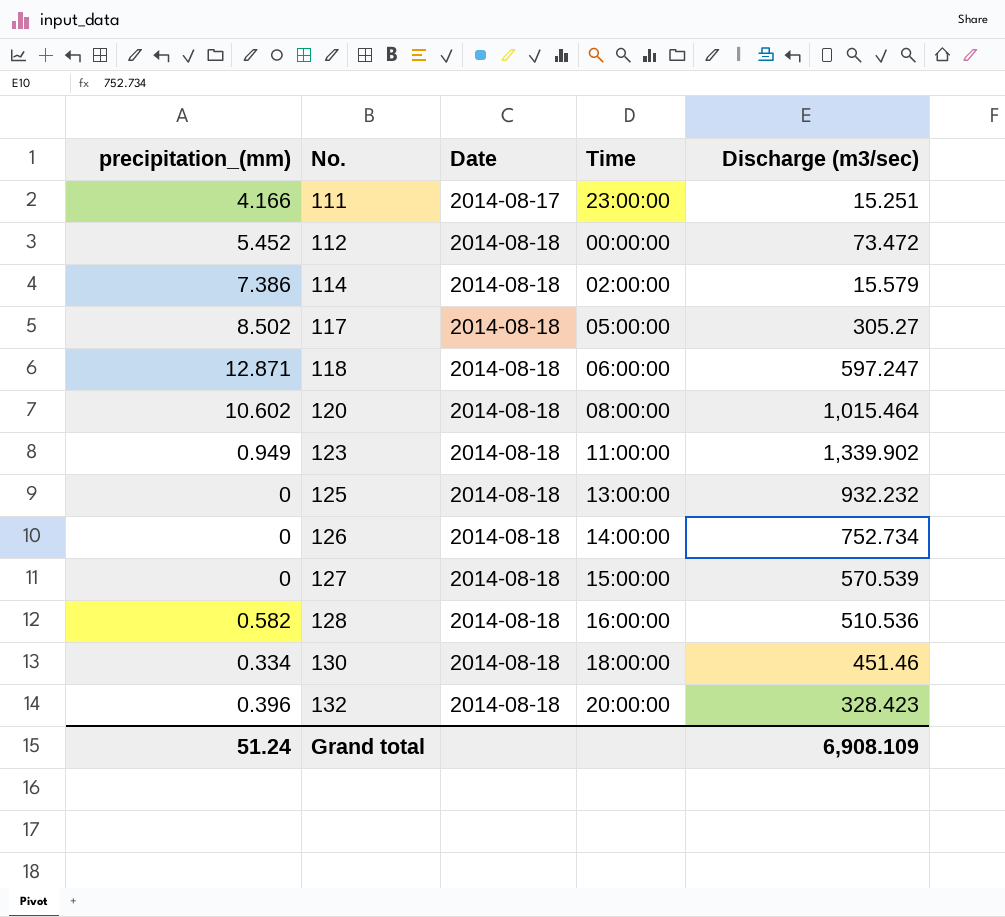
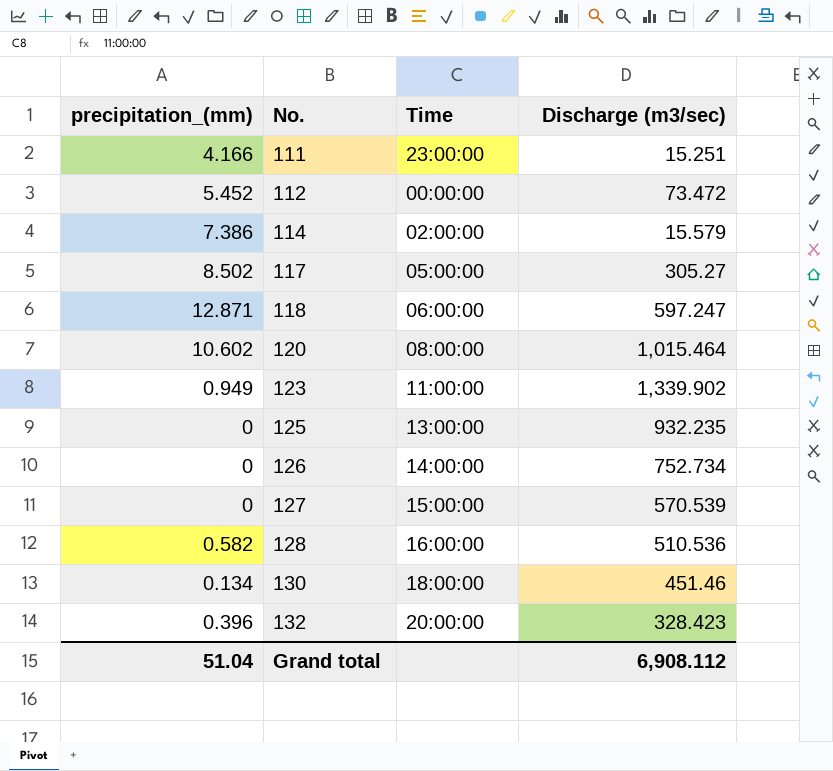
column Date | position: 3 -> none
125 | Discharge (m3/sec): 932.232 -> 932.235
130 | precipitation_(mm): 0.334 -> 0.134
Grand total | precipitation_(mm): 51.24 -> 51.04
Grand total | Discharge (m3/sec): 6,908.109 -> 6,908.112

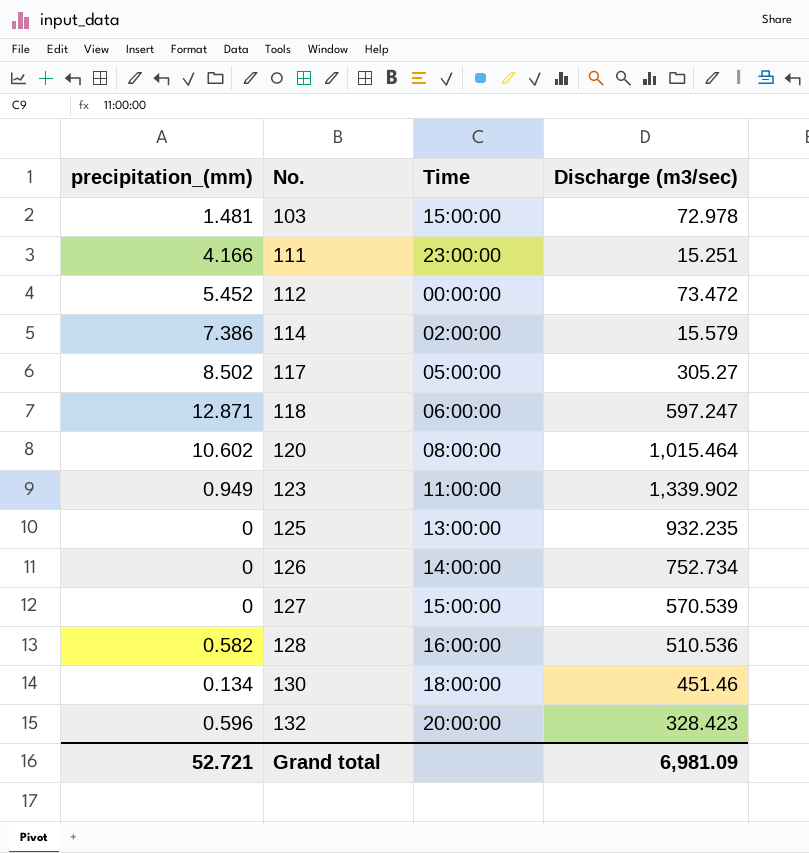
row 103: none -> 1.481 | 15:00:00 | 72.978
132 | precipitation_(mm): 0.396 -> 0.596
Grand total | precipitation_(mm): 51.04 -> 52.721
Grand total | Discharge (m3/sec): 6,908.112 -> 6,981.09

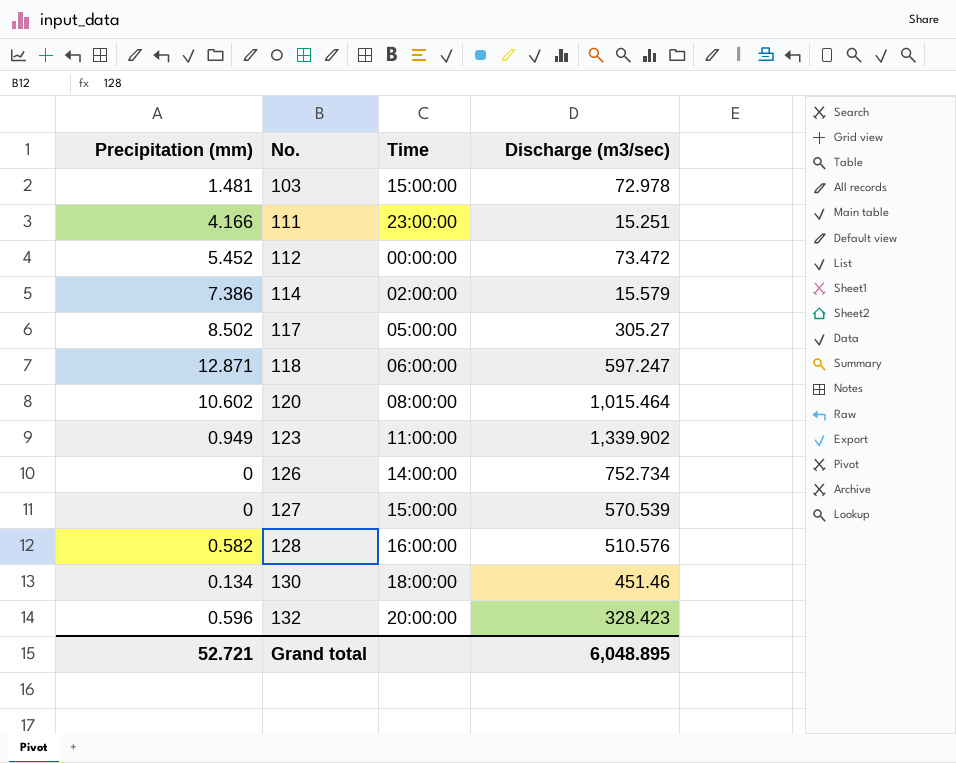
column name: precipitation_(mm) -> Precipitation (mm)
row 125: 0 | 13:00:00 | 932.235 -> none
128 | Discharge (m3/sec): 510.536 -> 510.576
Grand total | Discharge (m3/sec): 6,981.09 -> 6,048.895

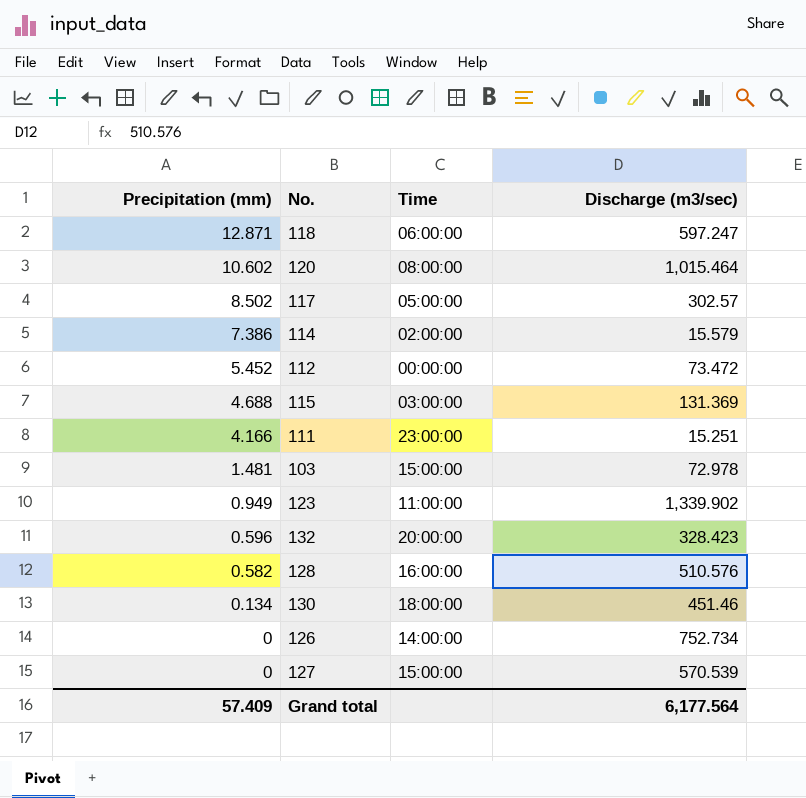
row order: No. ascending -> Precipitation (mm) descending
117 | Discharge (m3/sec): 305.27 -> 302.57
row 115: none -> 4.688 | 03:00:00 | 131.369
Grand total | Precipitation (mm): 52.721 -> 57.409
Grand total | Discharge (m3/sec): 6,048.895 -> 6,177.564

